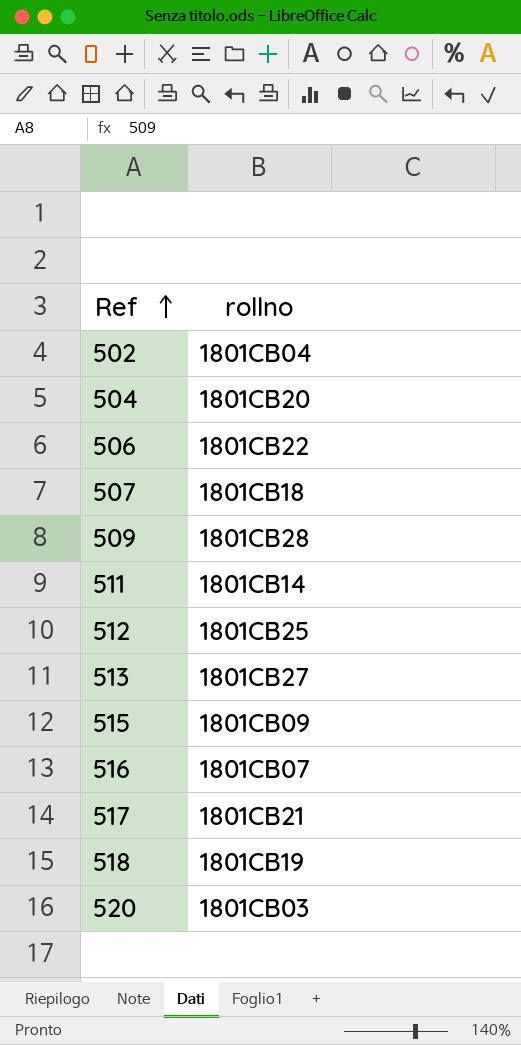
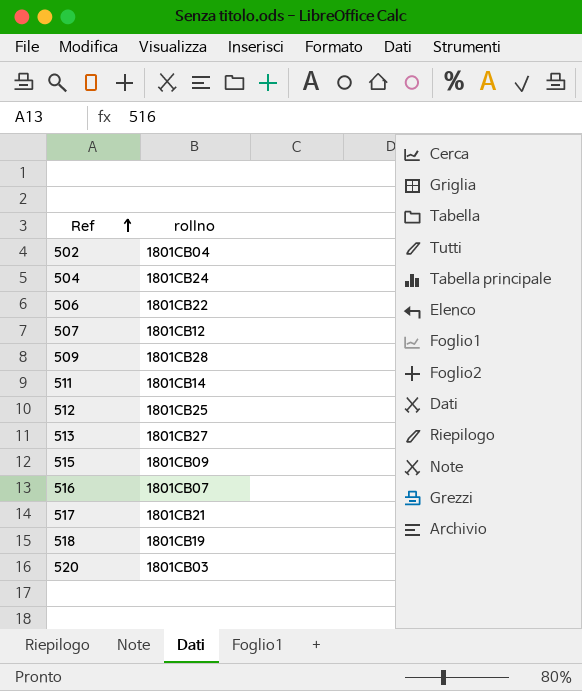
504 | rollno: 1801CB20 -> 1801CB24
507 | rollno: 1801CB18 -> 1801CB12

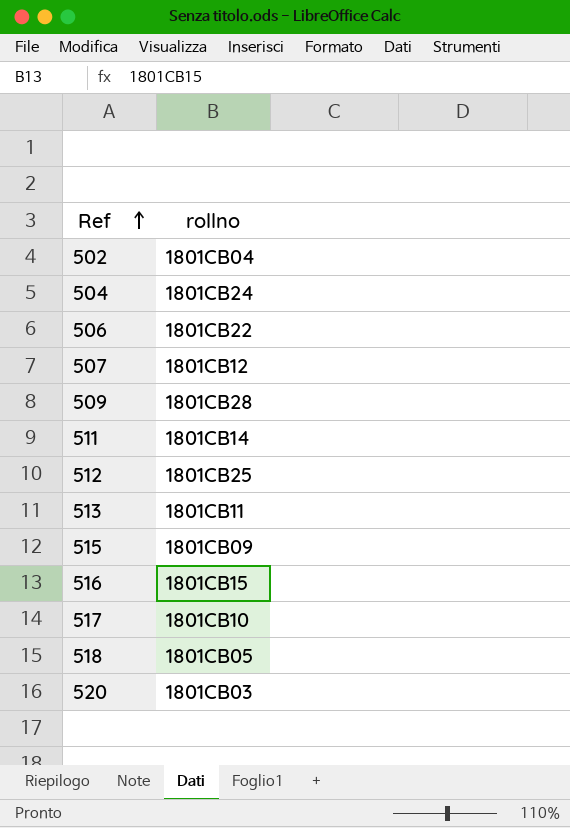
513 | rollno: 1801CB27 -> 1801CB11
516 | rollno: 1801CB07 -> 1801CB15
517 | rollno: 1801CB21 -> 1801CB10
518 | rollno: 1801CB19 -> 1801CB05

